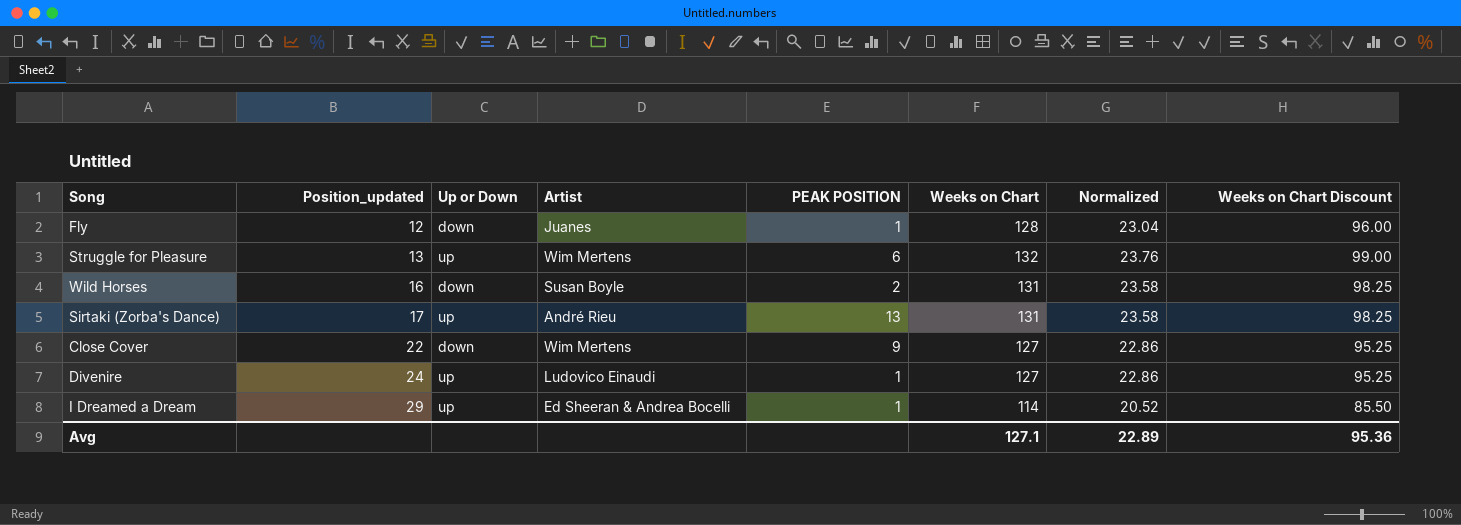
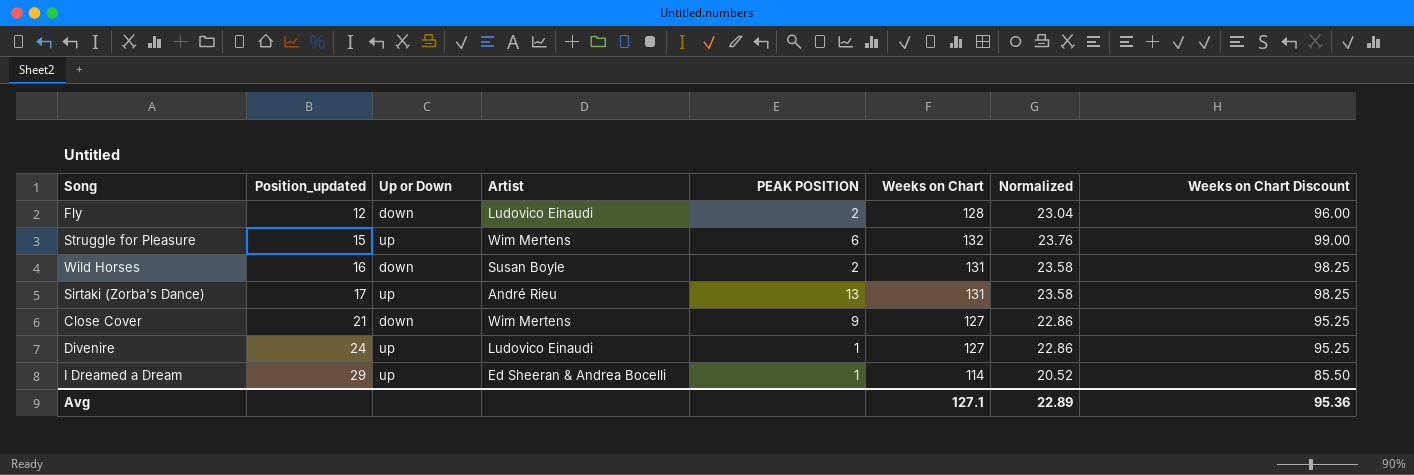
Fly | Artist: Juanes -> Ludovico Einaudi
Fly | PEAK POSITION: 1 -> 2
Struggle for Pleasure | Position_updated: 13 -> 15
Close Cover | Position_updated: 22 -> 21

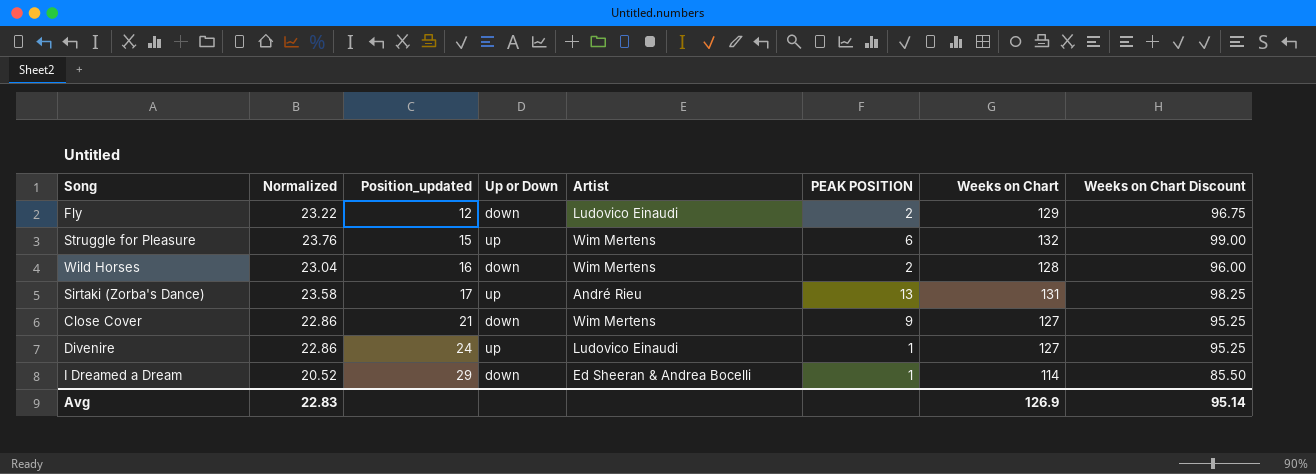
column Normalized | position: 7 -> 2
Fly | Normalized: 23.04 -> 23.22
Fly | Weeks on Chart: 128 -> 129
Fly | Weeks on Chart Discount: 96.00 -> 96.75
Wild Horses | Normalized: 23.58 -> 23.04
Wild Horses | Artist: Susan Boyle -> Wim Mertens
Wild Horses | Weeks on Chart: 131 -> 128
Wild Horses | Weeks on Chart Discount: 98.25 -> 96.00
I Dreamed a Dream | Up or Down: up -> down
Avg | Normalized: 22.89 -> 22.83
Avg | Weeks on Chart: 127.1 -> 126.9
Avg | Weeks on Chart Discount: 95.36 -> 95.14

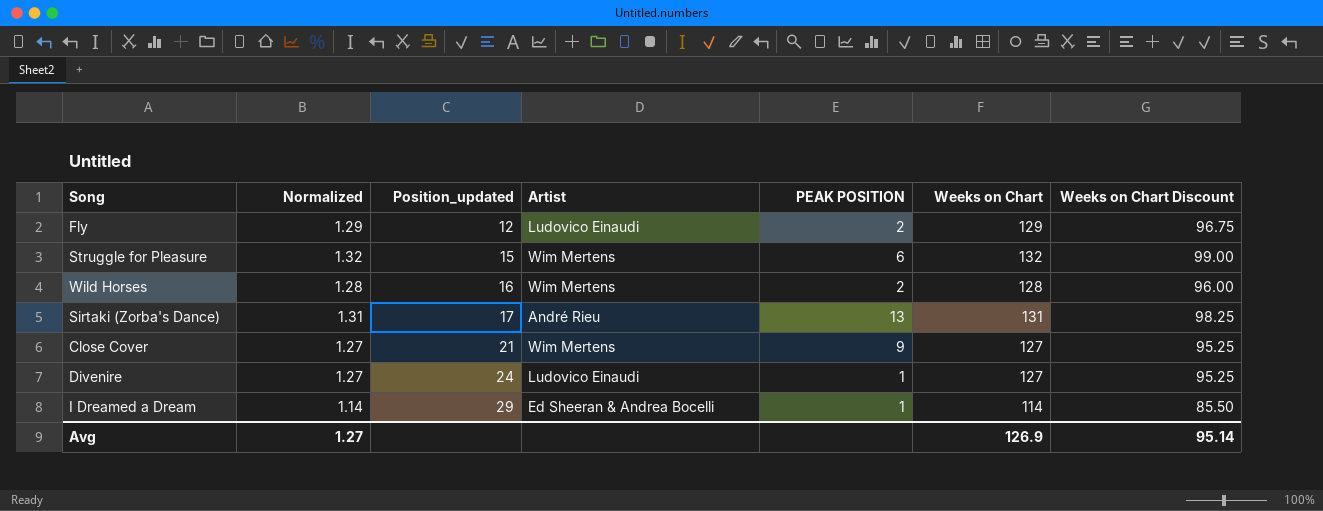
column Up or Down | position: 4 -> none
column Normalized | formula: [Weeks on Chart] * 0.18 -> [Weeks on Chart] * 0.01
Avg | Normalized: 22.83 -> 1.27

